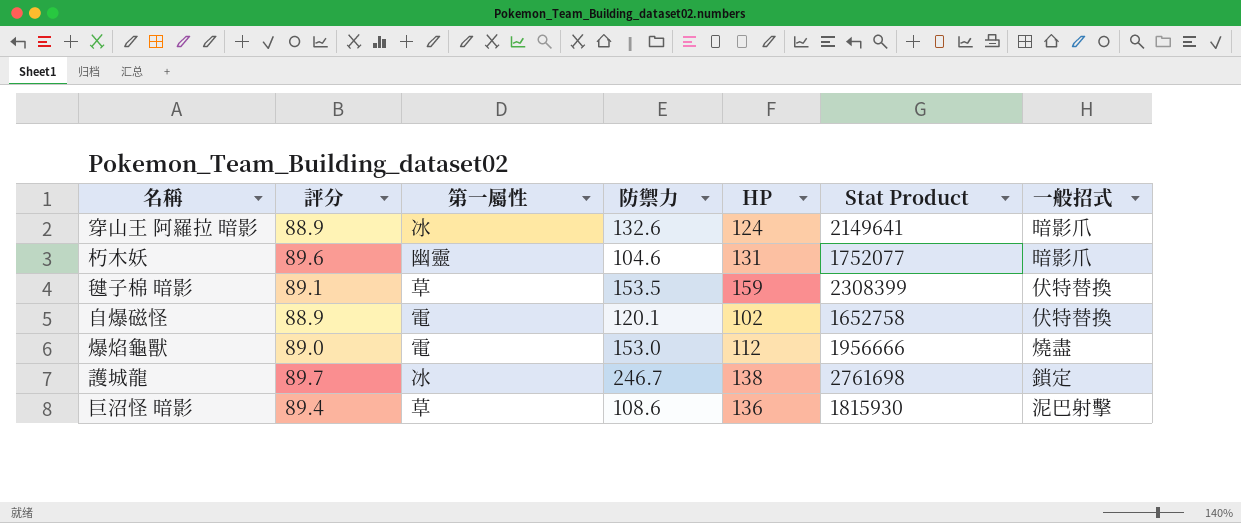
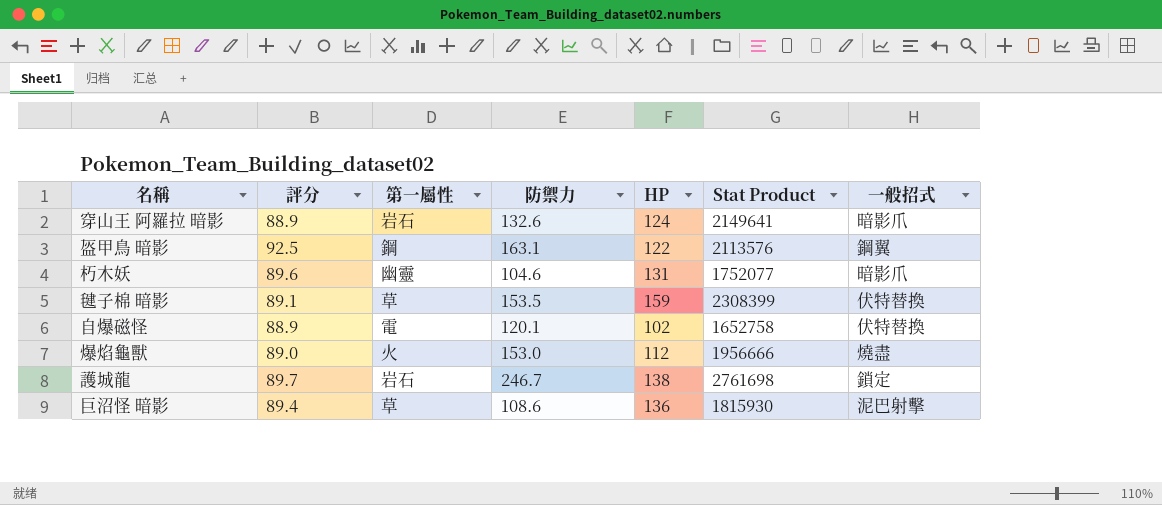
穿山王 阿羅拉 暗影 | 第一屬性: 冰 -> 岩石
row 盔甲鳥 暗影: none -> 92.5 | 鋼 | 163.1 | 122 | 2113576 | 鋼翼
爆焰龜獸 | 第一屬性: 電 -> 火
護城龍 | 第一屬性: 冰 -> 岩石

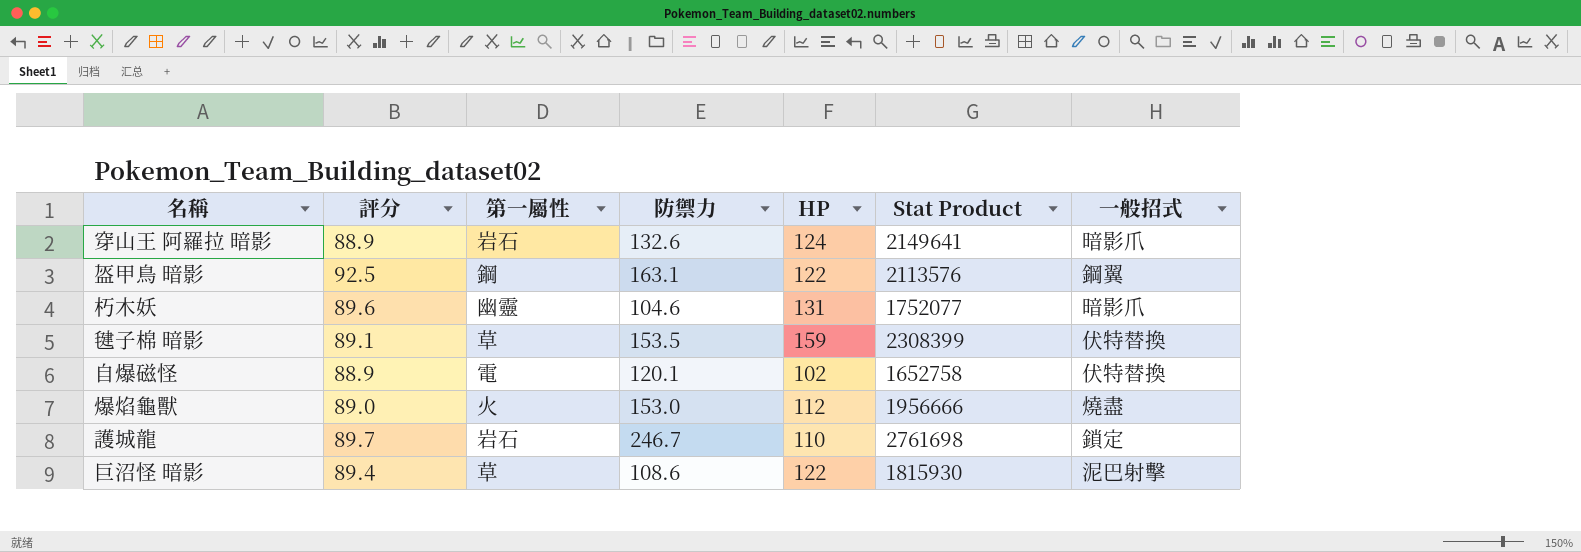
護城龍 | HP: 138 -> 110
巨沼怪 暗影 | HP: 136 -> 122

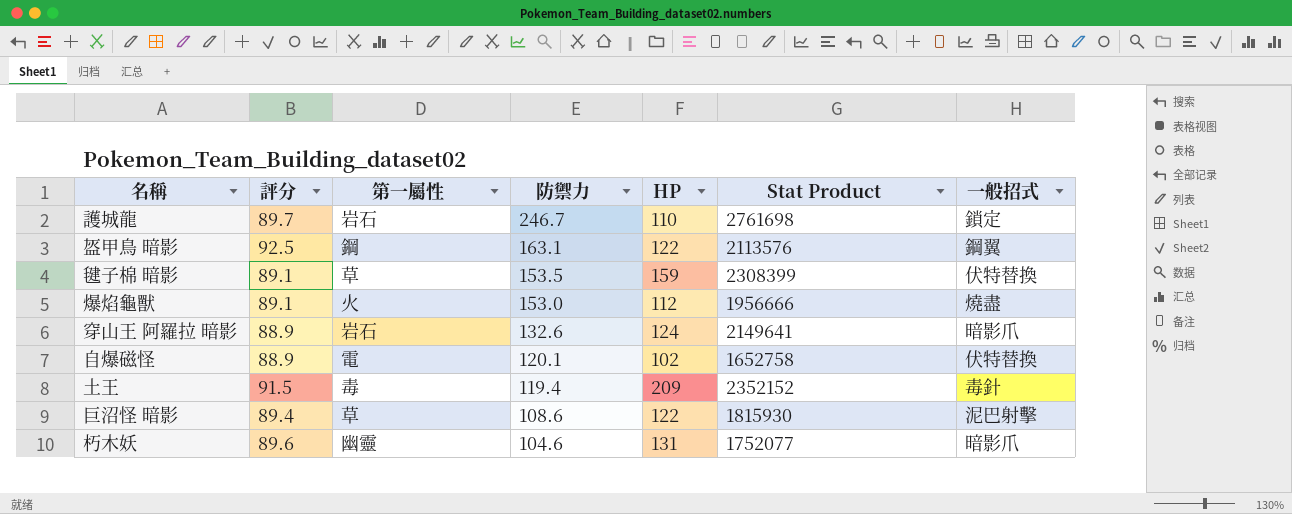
row order: none -> 防禦力 descending
爆焰龜獸 | 評分: 89.0 -> 89.1
row 土王: none -> 91.5 | 毒 | 119.4 | 209 | 2352152 | 毒針

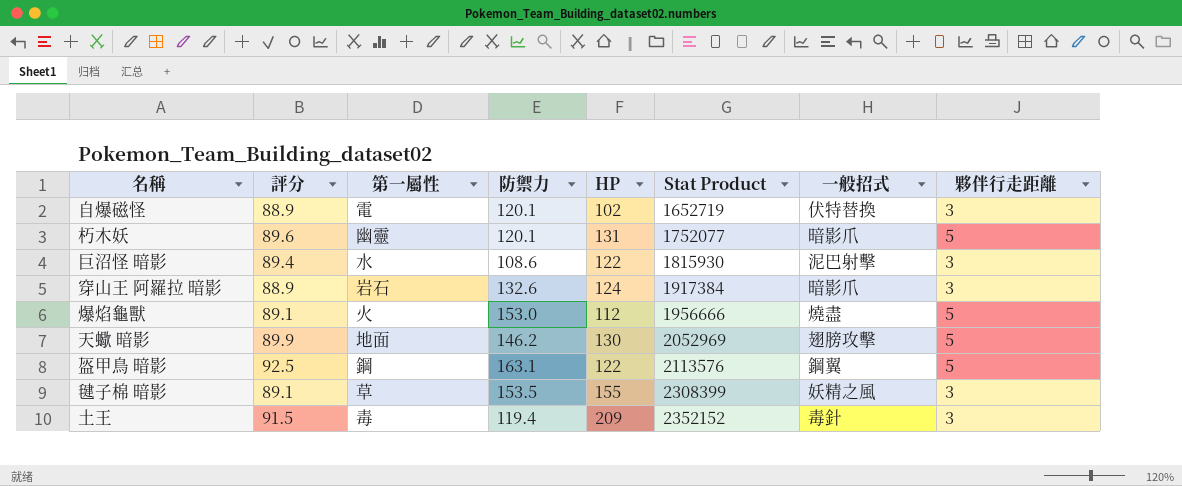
row order: 防禦力 descending -> Stat Product ascending
column 夥伴行走距離 | position: none -> 8
row 護城龍: 89.7 | 岩石 | 246.7 | 110 | 2761698 | 鎖定 -> none
自爆磁怪 | Stat Product: 1652758 -> 1652719
朽木妖 | 防禦力: 104.6 -> 120.1
巨沼怪 暗影 | 第一屬性: 草 -> 水
穿山王 阿羅拉 暗影 | Stat Product: 2149641 -> 1917384
row 天蠍 暗影: none -> 89.9 | 地面 | 146.2 | 130 | 2052969 | 翅膀攻擊 | 5
毽子棉 暗影 | HP: 159 -> 155
毽子棉 暗影 | 一般招式: 伏特替換 -> 妖精之風

